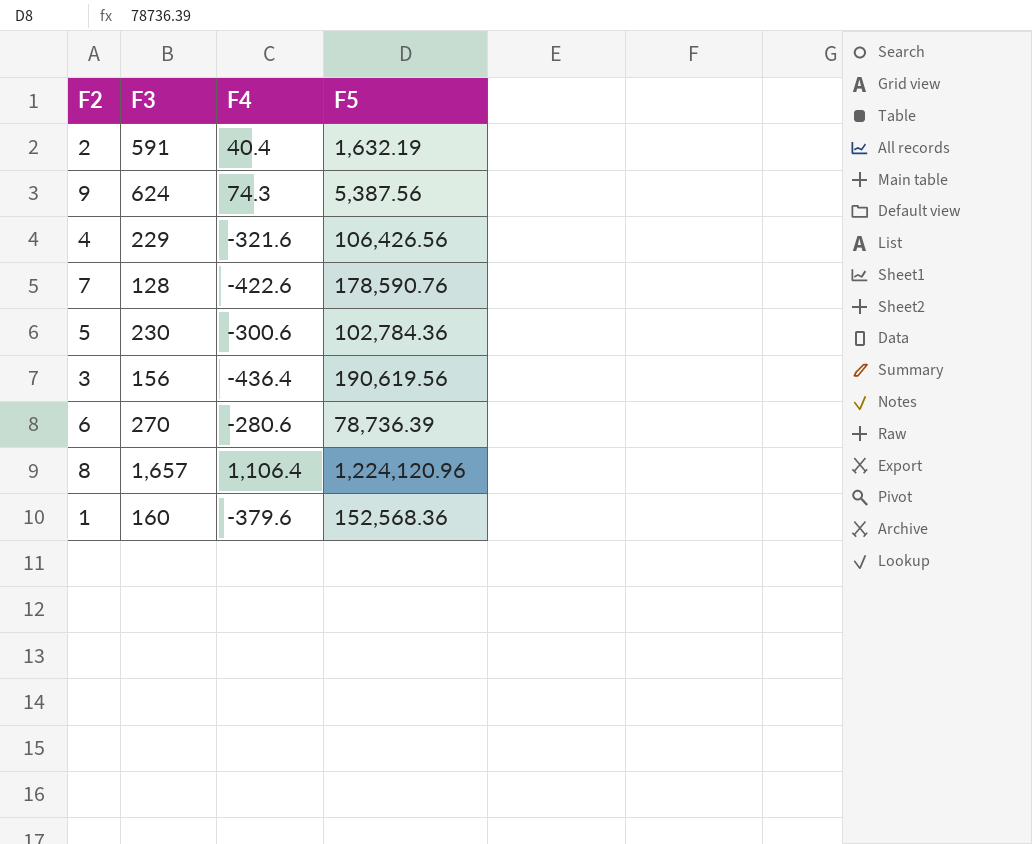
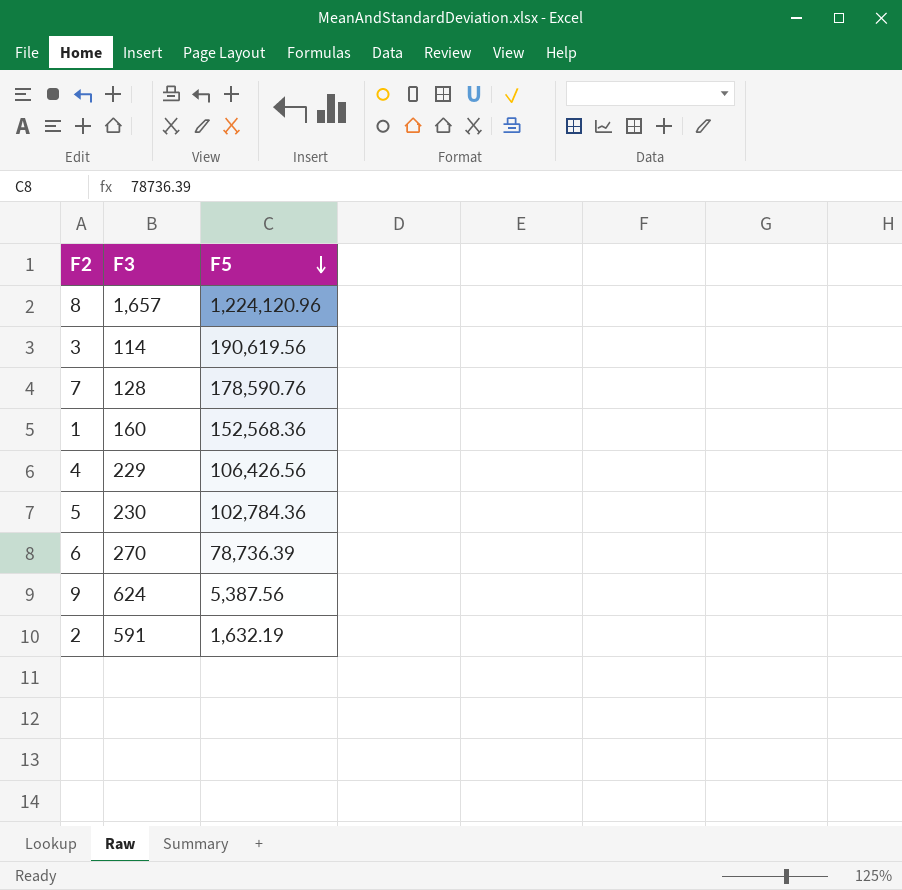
row order: none -> F5 descending
column F4 | position: 3 -> none
3 | F3: 156 -> 114

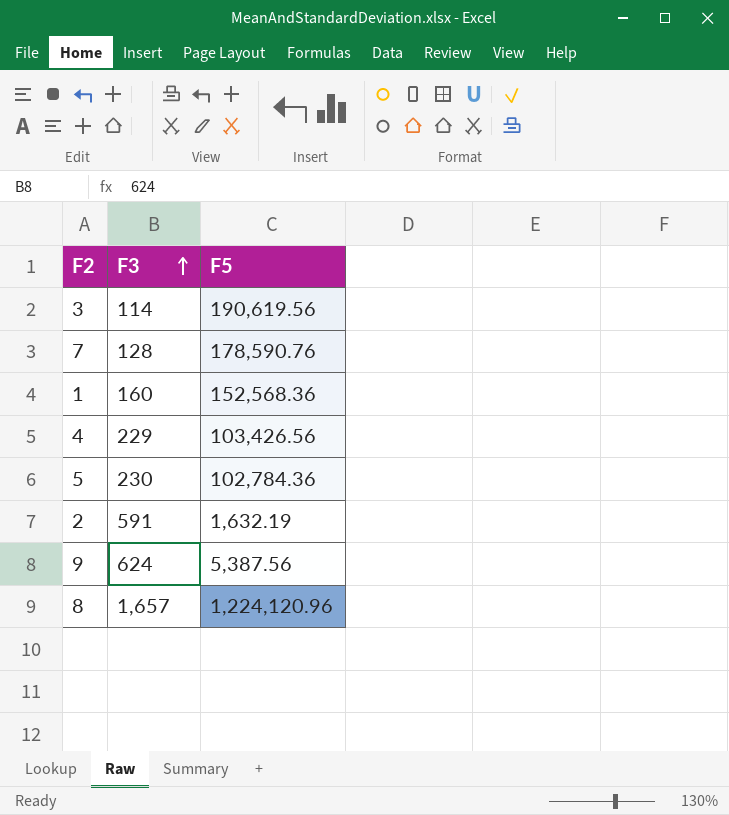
row order: F5 descending -> F3 ascending
row 6: 270 | 78,736.39 -> none
4 | F5: 106,426.56 -> 103,426.56

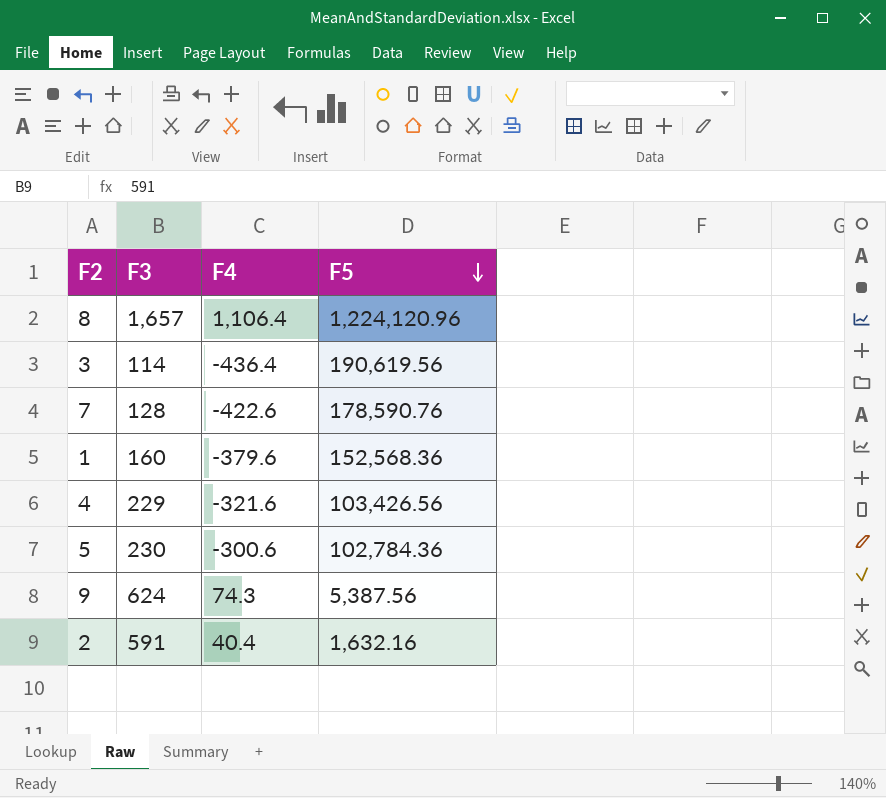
row order: F3 ascending -> F5 descending
column F4 | position: none -> 3
2 | F5: 1,632.19 -> 1,632.16

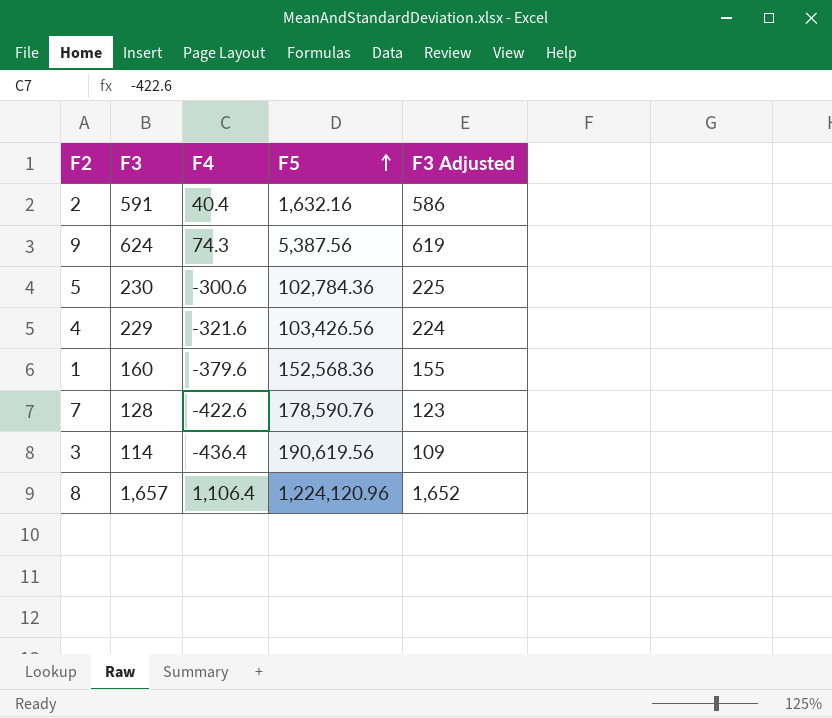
row order: F5 descending -> F5 ascending
column F3 Adjusted | formula: none -> [F3] - 5

